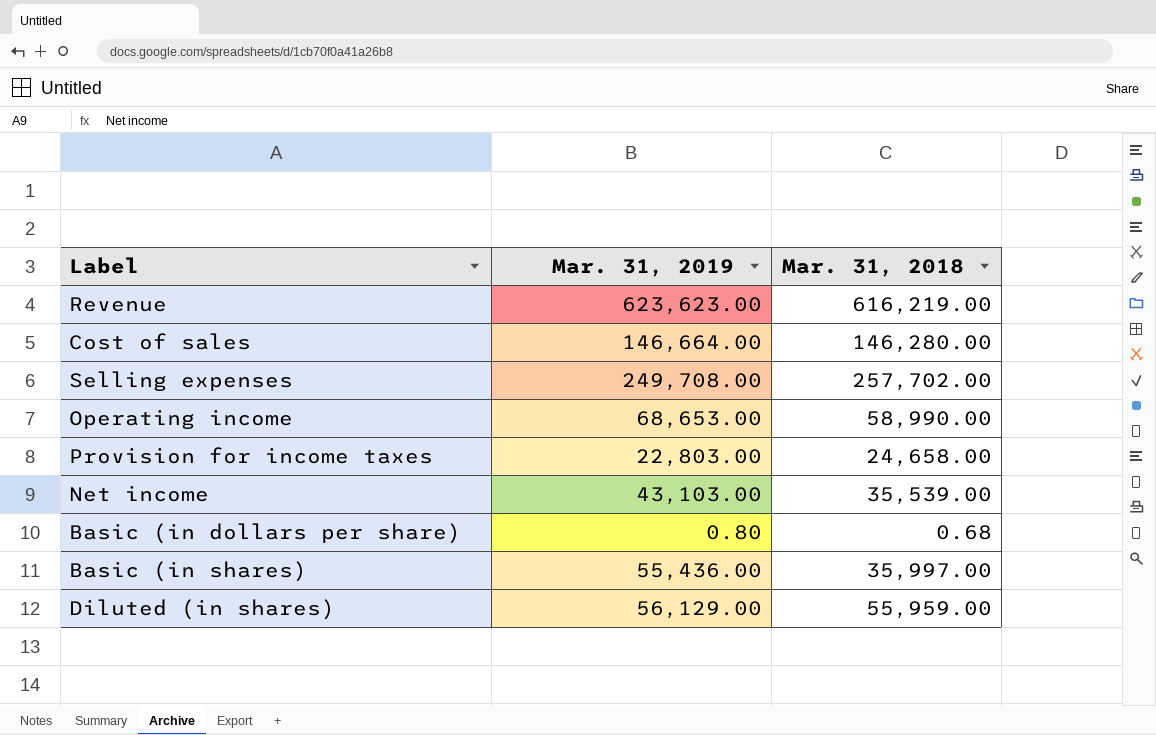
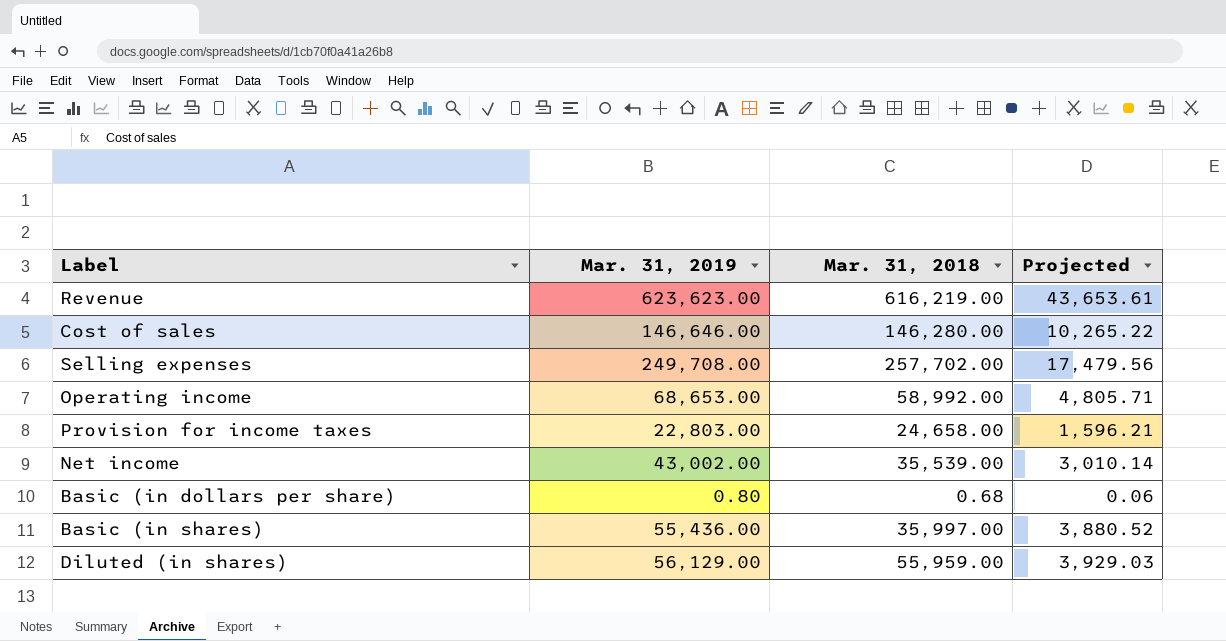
column Projected | formula: none -> [Mar. 31, 2019] * 0.07
Cost of sales | Mar. 31, 2019: 146,664.00 -> 146,646.00
Operating income | Mar. 31, 2018: 58,990.00 -> 58,992.00
Net income | Mar. 31, 2019: 43,103.00 -> 43,002.00

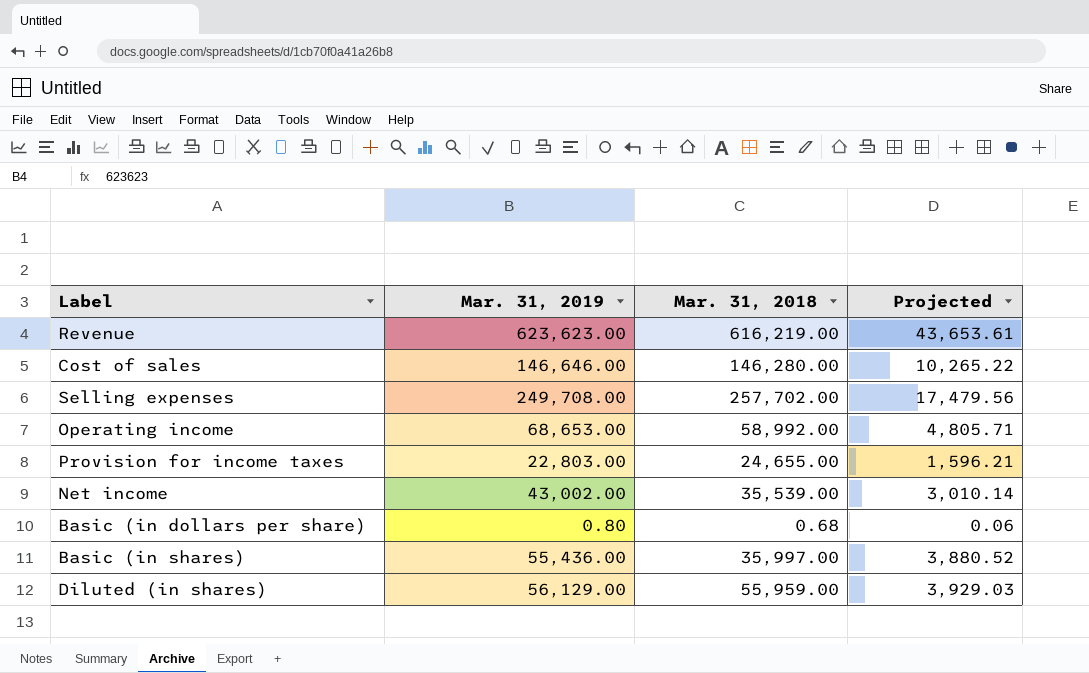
Provision for income taxes | Mar. 31, 2018: 24,658.00 -> 24,655.00

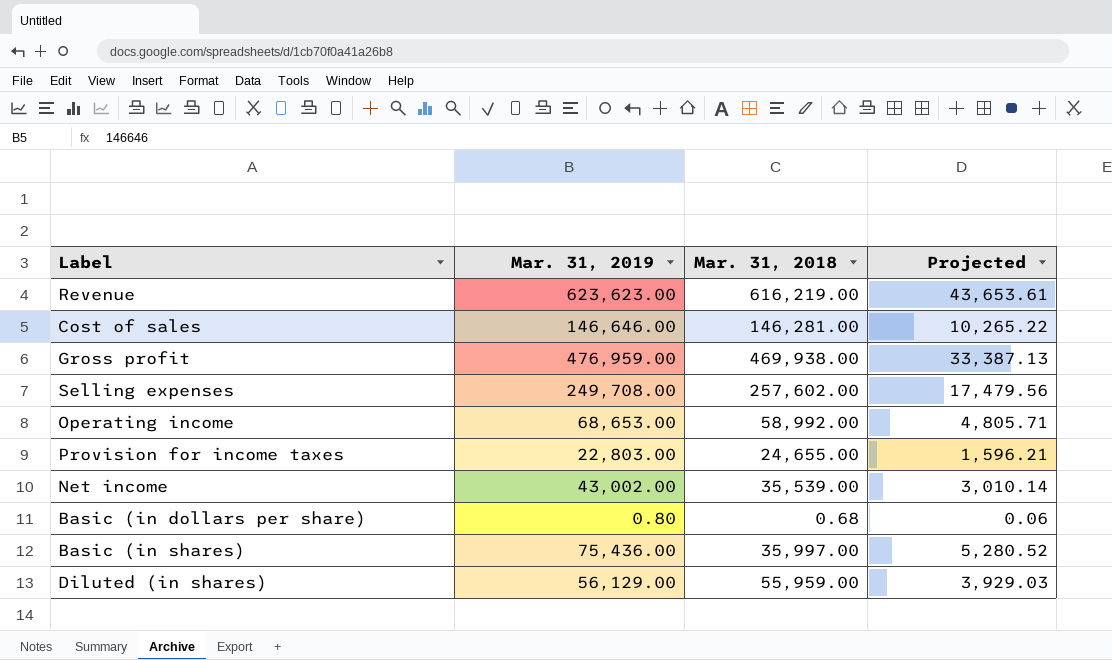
Cost of sales | Mar. 31, 2018: 146,280.00 -> 146,281.00
row Gross profit: none -> 476,959.00 | 469,938.00 | 33,387.13
Selling expenses | Mar. 31, 2018: 257,702.00 -> 257,602.00
Basic (in shares) | Mar. 31, 2019: 55,436.00 -> 75,436.00
Basic (in shares) | Projected: 3,880.52 -> 5,280.52

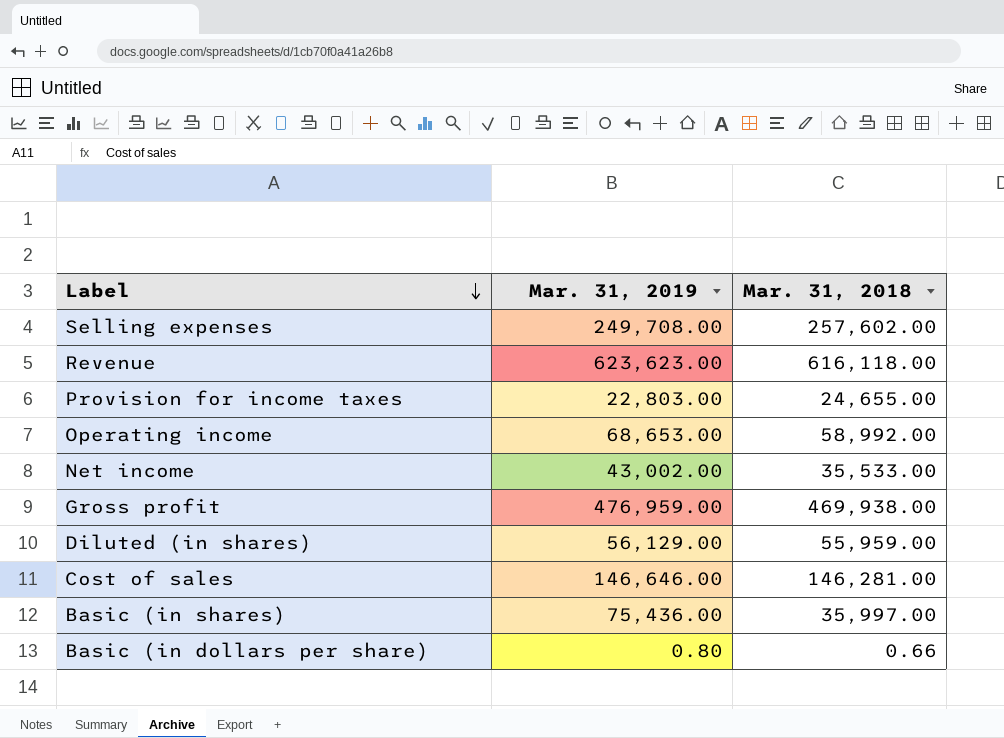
row order: none -> Label descending
column Projected | formula: [Mar. 31, 2019] * 0.07 -> none
Revenue | Mar. 31, 2018: 616,219.00 -> 616,118.00
Net income | Mar. 31, 2018: 35,539.00 -> 35,533.00
Basic (in dollars per share) | Mar. 31, 2018: 0.68 -> 0.66

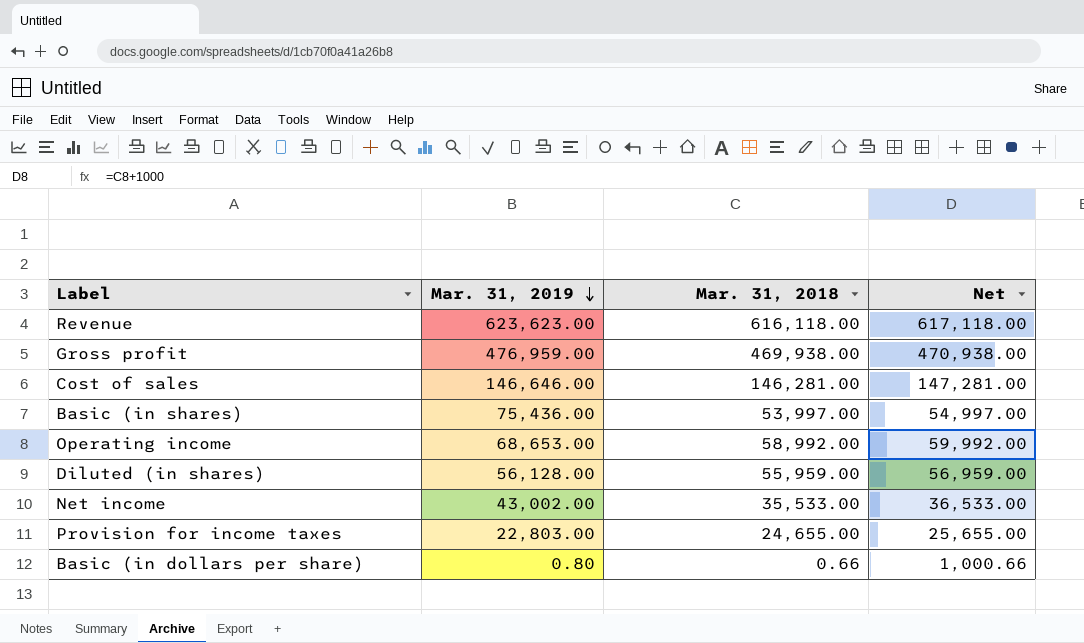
row order: Label descending -> Mar. 31, 2019 descending
column Net | formula: none -> [Mar. 31, 2018] + 1000
row Selling expenses: 249,708.00 | 257,602.00 -> none
Basic (in shares) | Mar. 31, 2018: 35,997.00 -> 53,997.00
Diluted (in shares) | Mar. 31, 2019: 56,129.00 -> 56,128.00

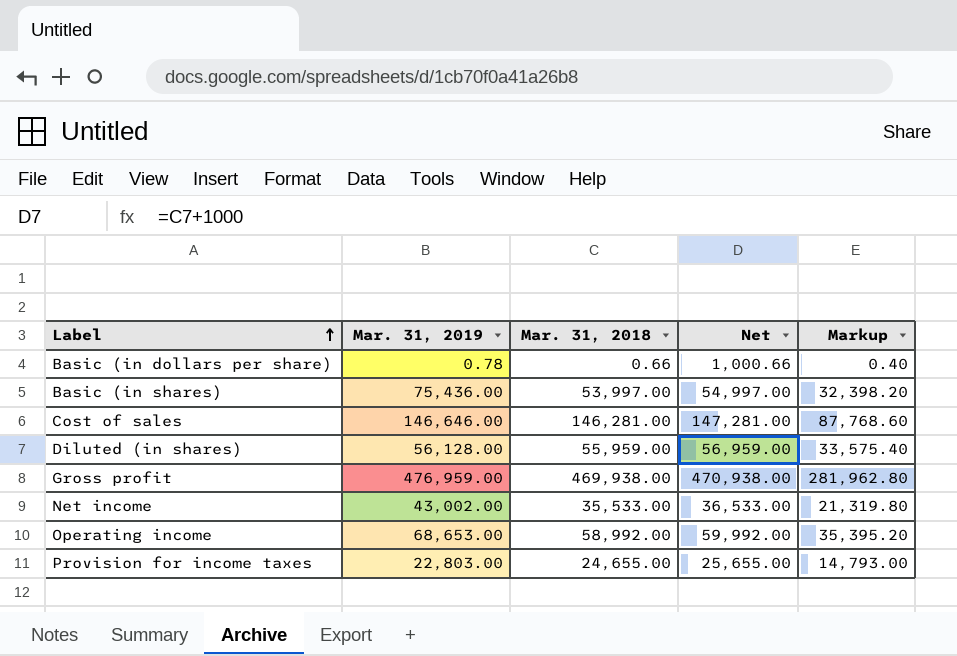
row order: Mar. 31, 2019 descending -> Label ascending
column Markup | formula: none -> [Mar. 31, 2018] * 0.6
row Revenue: 623,623.00 | 616,118.00 | 617,118.00 -> none
Basic (in dollars per share) | Mar. 31, 2019: 0.80 -> 0.78

